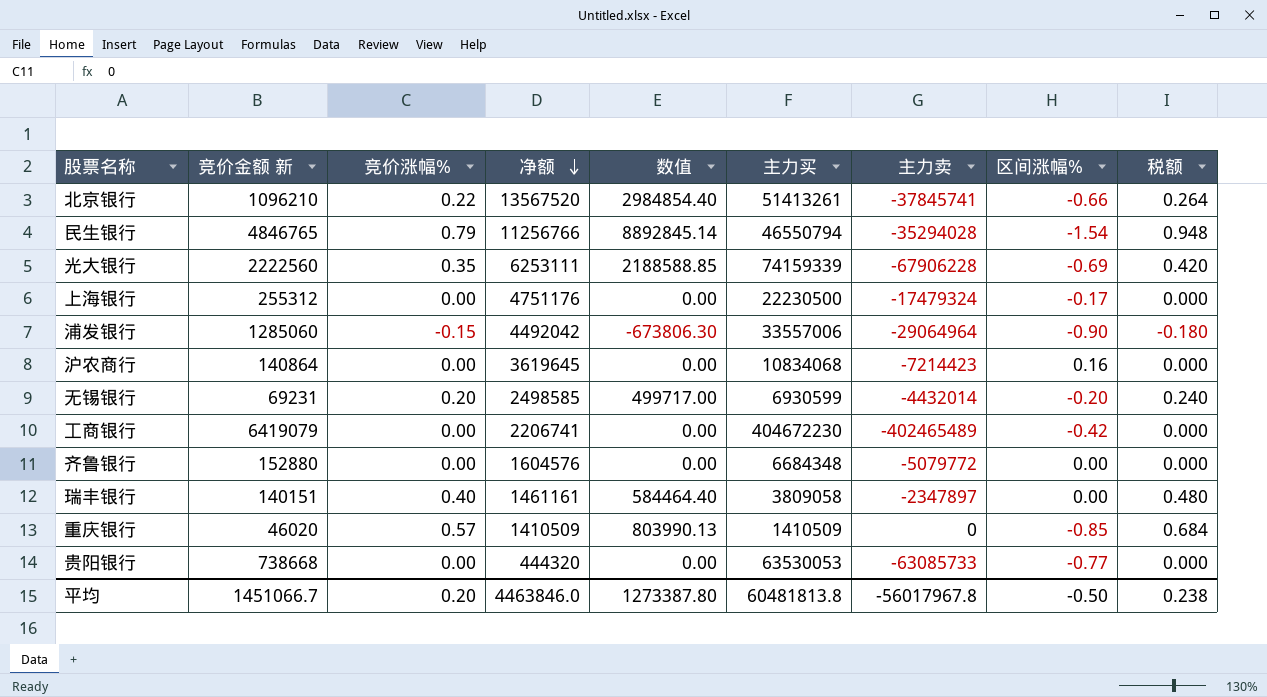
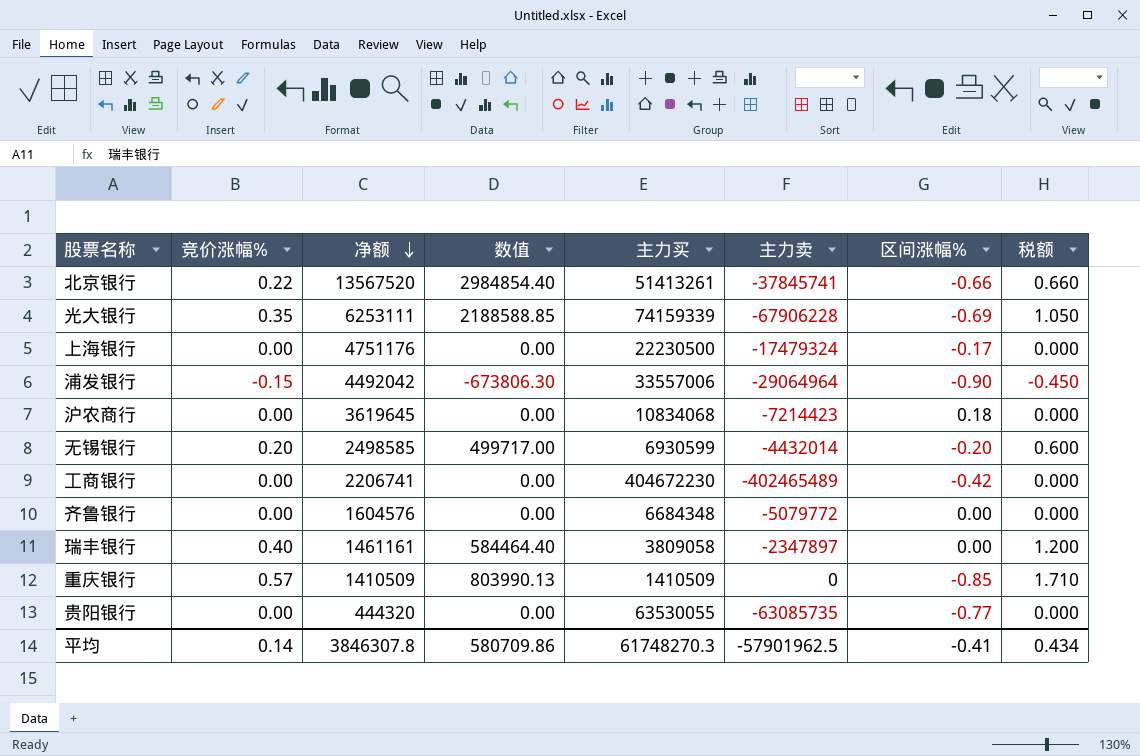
column 竞价金额 新 | position: 2 -> none
column 税额 | formula: [竞价涨幅%] * 1.2 -> [竞价涨幅%] * 3
row 民生银行: 4846765 | 0.79 | 11256766 | 8892845.14 | 46550794 | -35294028 | -1.54 | 0.948 -> none
沪农商行 | 区间涨幅%: 0.16 -> 0.18
贵阳银行 | 主力买: 63530053 -> 63530055
贵阳银行 | 主力卖: -63085733 -> -63085735
平均 | 竞价涨幅%: 0.20 -> 0.14
平均 | 净额: 4463846.0 -> 3846307.8
平均 | 数值: 1273387.80 -> 580709.86
平均 | 主力买: 60481813.8 -> 61748270.3
平均 | 主力卖: -56017967.8 -> -57901962.5
平均 | 区间涨幅%: -0.50 -> -0.41
平均 | 税额: 0.238 -> 0.434

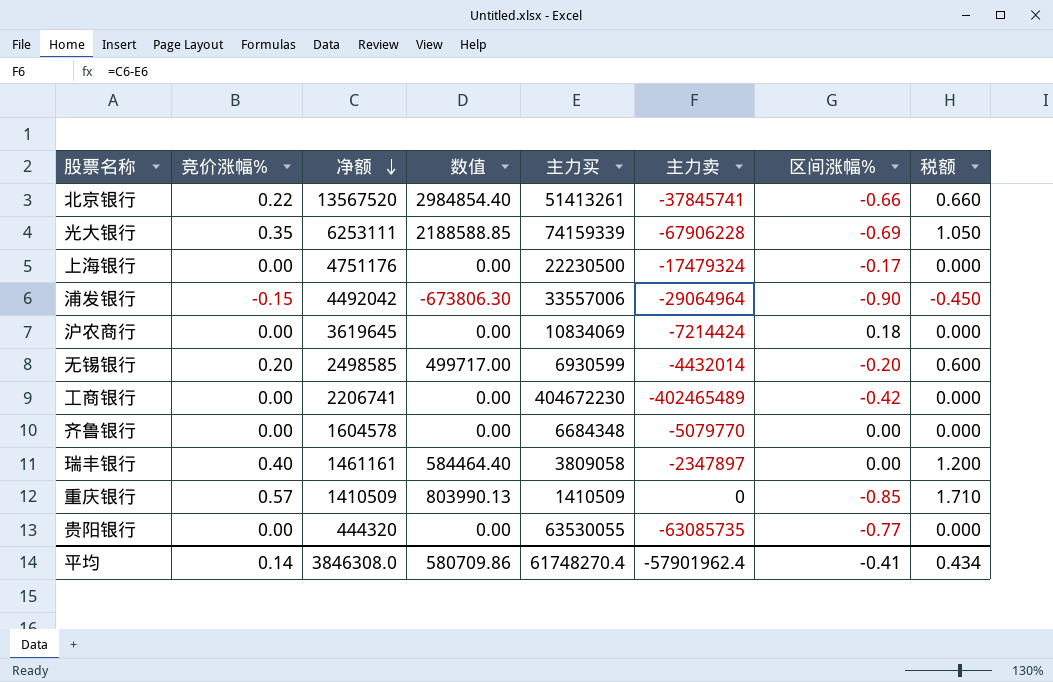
沪农商行 | 主力买: 10834068 -> 10834069
沪农商行 | 主力卖: -7214423 -> -7214424
齐鲁银行 | 净额: 1604576 -> 1604578
齐鲁银行 | 主力卖: -5079772 -> -5079770
平均 | 净额: 3846307.8 -> 3846308.0
平均 | 主力买: 61748270.3 -> 61748270.4
平均 | 主力卖: -57901962.5 -> -57901962.4

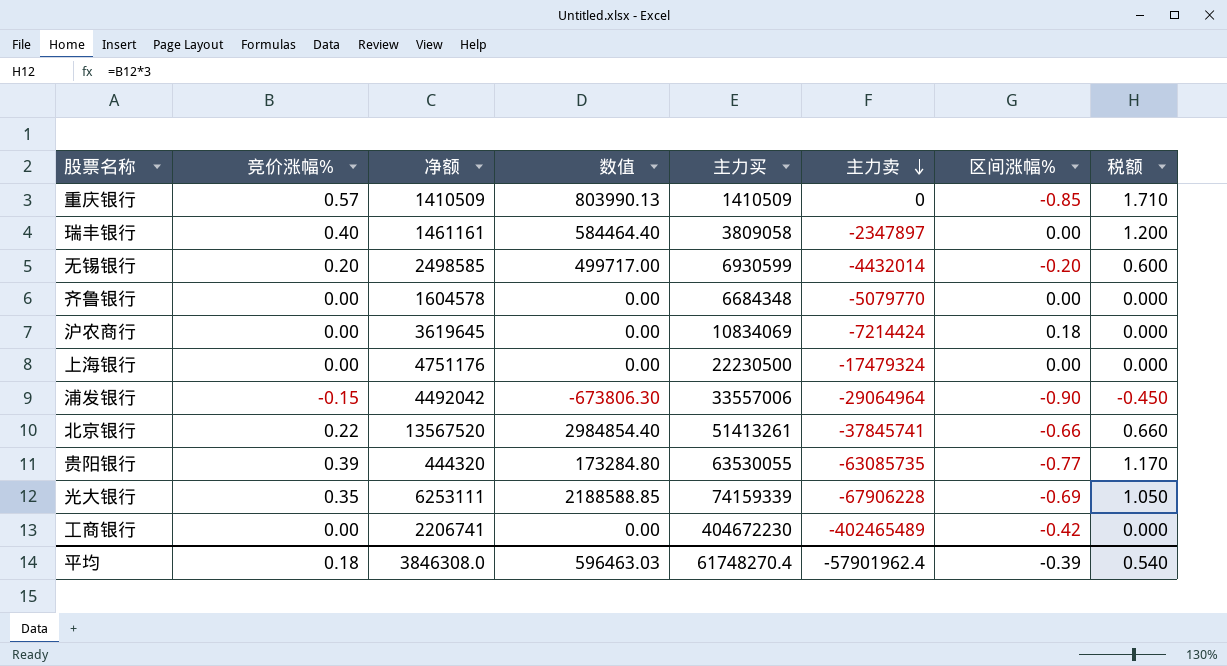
row order: 净额 descending -> 主力卖 descending
上海银行 | 区间涨幅%: -0.17 -> 0.00
贵阳银行 | 竞价涨幅%: 0.00 -> 0.39
贵阳银行 | 数值: 0.00 -> 173284.80
贵阳银行 | 税额: 0.000 -> 1.170
平均 | 竞价涨幅%: 0.14 -> 0.18
平均 | 数值: 580709.86 -> 596463.03
平均 | 区间涨幅%: -0.41 -> -0.39
平均 | 税额: 0.434 -> 0.540

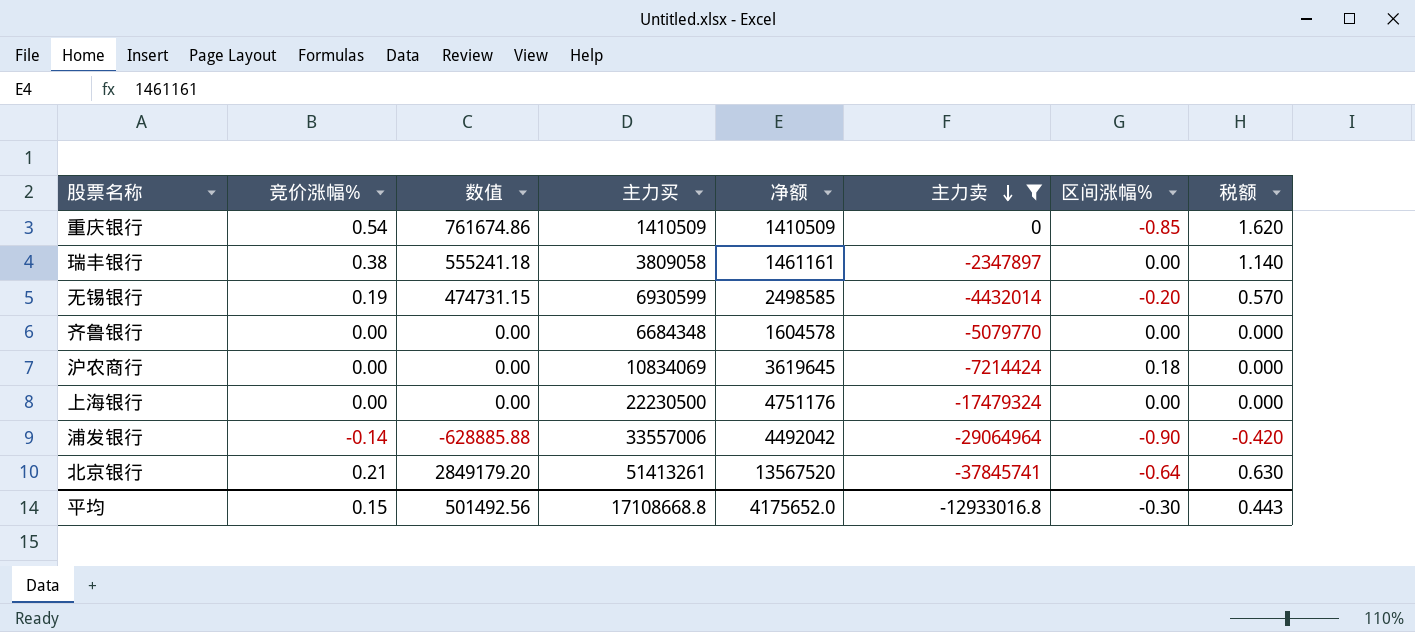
filter: none -> 主力卖 >= -37845741
column 净额 | position: 3 -> 5
重庆银行 | 竞价涨幅%: 0.57 -> 0.54
重庆银行 | 数值: 803990.13 -> 761674.86
重庆银行 | 税额: 1.710 -> 1.620
瑞丰银行 | 竞价涨幅%: 0.40 -> 0.38
瑞丰银行 | 数值: 584464.40 -> 555241.18
瑞丰银行 | 税额: 1.200 -> 1.140
无锡银行 | 竞价涨幅%: 0.20 -> 0.19
无锡银行 | 数值: 499717.00 -> 474731.15
无锡银行 | 税额: 0.600 -> 0.570
浦发银行 | 竞价涨幅%: -0.15 -> -0.14
浦发银行 | 数值: -673806.30 -> -628885.88
浦发银行 | 税额: -0.450 -> -0.420
北京银行 | 竞价涨幅%: 0.22 -> 0.21
北京银行 | 数值: 2984854.40 -> 2849179.20
北京银行 | 区间涨幅%: -0.66 -> -0.64
北京银行 | 税额: 0.660 -> 0.630
平均 | 竞价涨幅%: 0.18 -> 0.15
平均 | 数值: 596463.03 -> 501492.56
平均 | 主力买: 61748270.4 -> 17108668.8
平均 | 净额: 3846308.0 -> 4175652.0
平均 | 主力卖: -57901962.4 -> -12933016.8
平均 | 区间涨幅%: -0.39 -> -0.30
平均 | 税额: 0.540 -> 0.443

